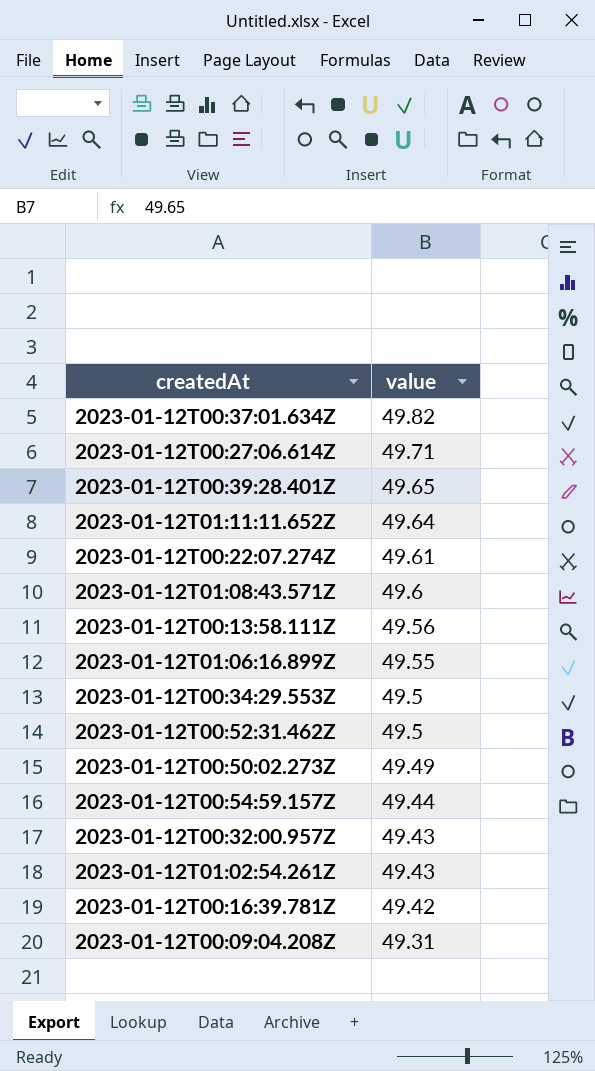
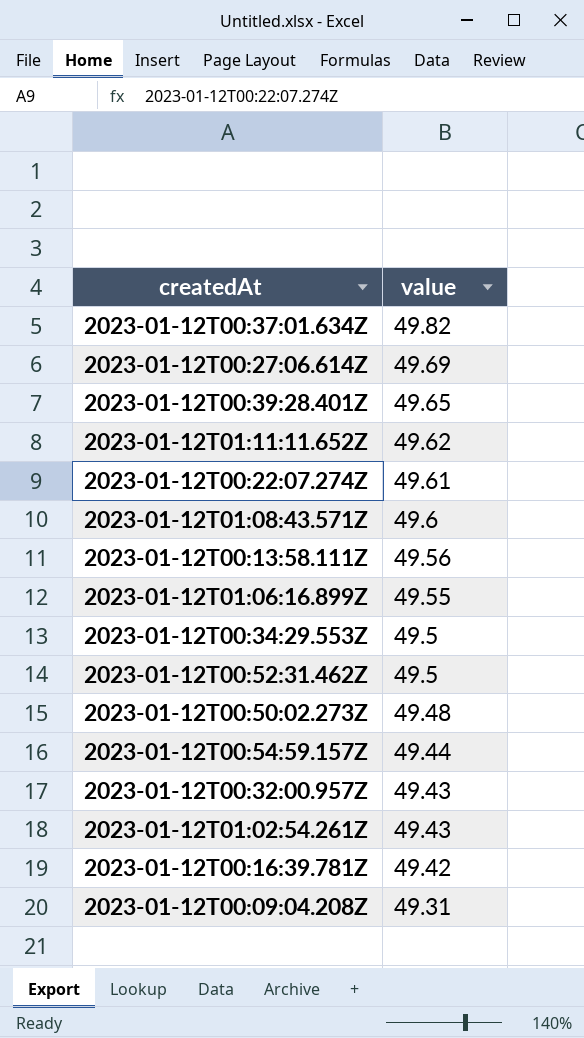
2023-01-12T00:27:06.614Z | value: 49.71 -> 49.69
2023-01-12T01:11:11.652Z | value: 49.64 -> 49.62
2023-01-12T00:50:02.273Z | value: 49.49 -> 49.48

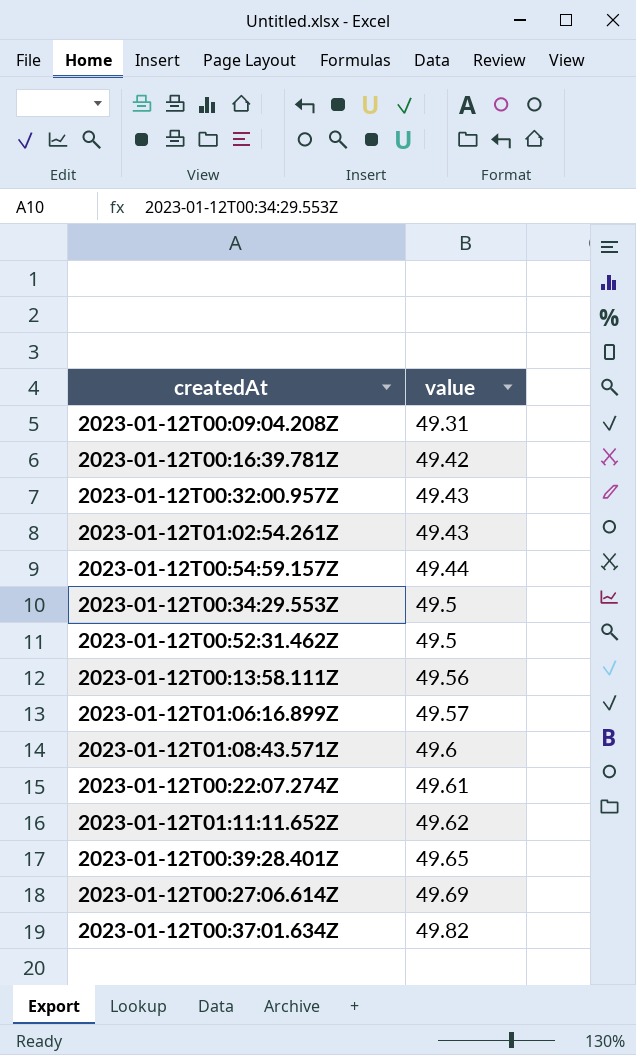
row order: value descending -> value ascending
row 2023-01-12T00:50:02.273Z: 49.48 -> none
2023-01-12T01:06:16.899Z | value: 49.55 -> 49.57

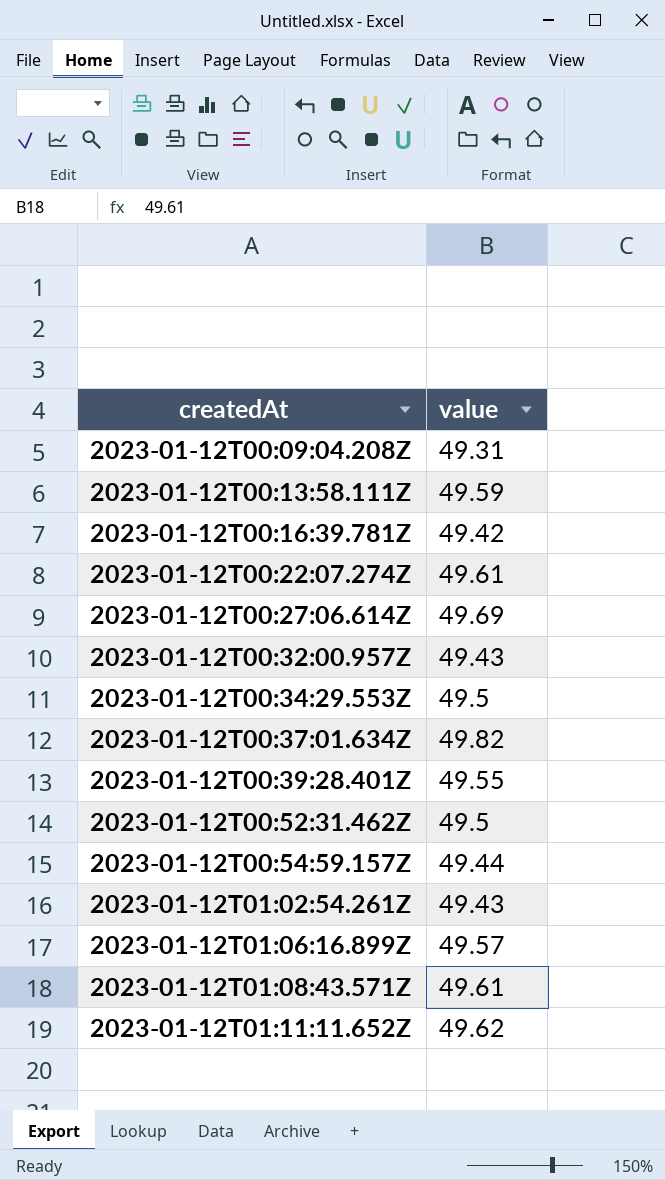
row order: value ascending -> createdAt ascending
2023-01-12T00:13:58.111Z | value: 49.56 -> 49.59
2023-01-12T00:39:28.401Z | value: 49.65 -> 49.55
2023-01-12T01:08:43.571Z | value: 49.6 -> 49.61

